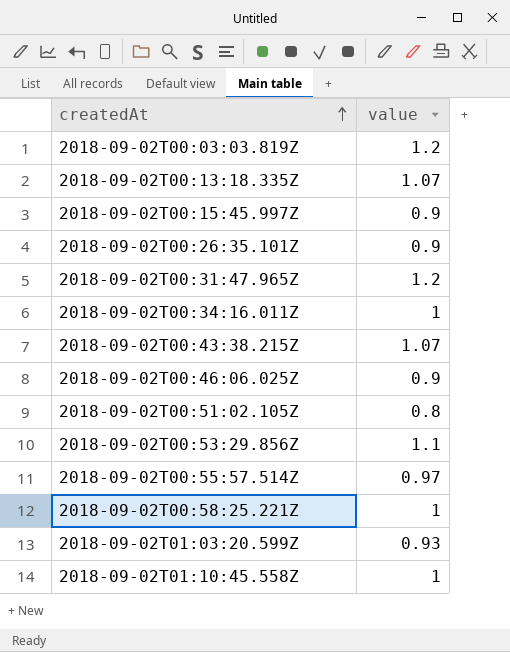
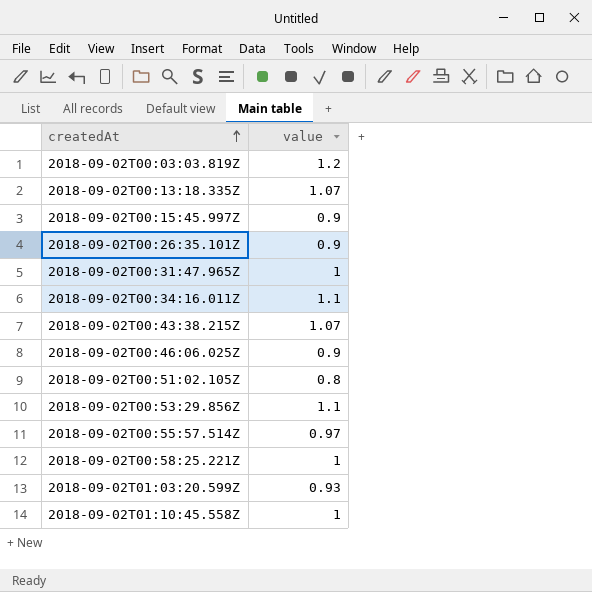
2018-09-02T00:31:47.965Z | value: 1.2 -> 1
2018-09-02T00:34:16.011Z | value: 1 -> 1.1

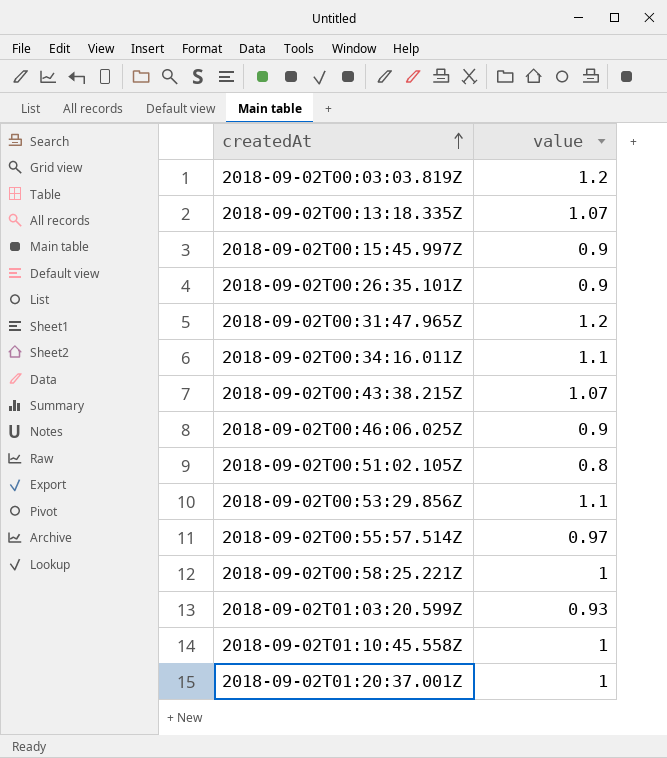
2018-09-02T00:31:47.965Z | value: 1 -> 1.2
row 2018-09-02T01:20:37.001Z: none -> 1

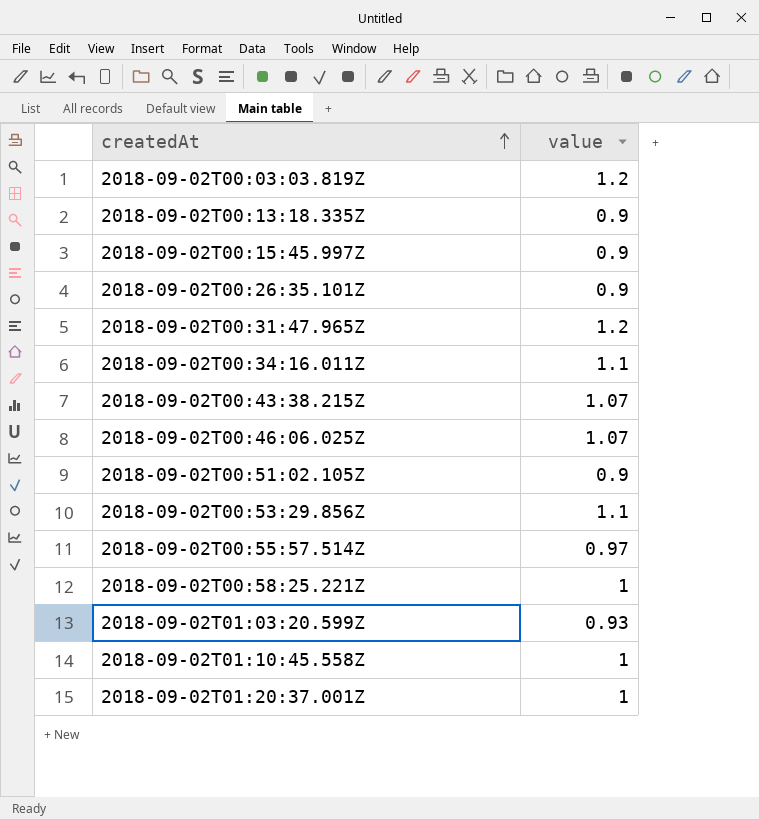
2018-09-02T00:13:18.335Z | value: 1.07 -> 0.9
2018-09-02T00:46:06.025Z | value: 0.9 -> 1.07
2018-09-02T00:51:02.105Z | value: 0.8 -> 0.9

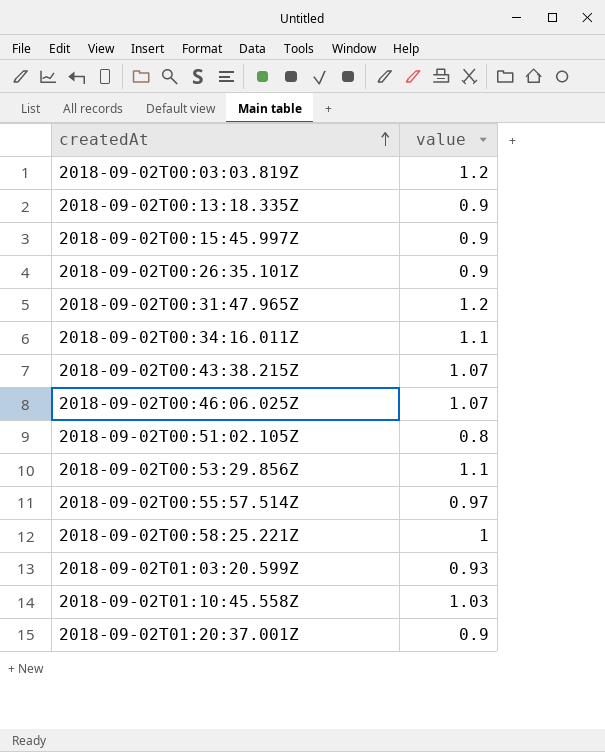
2018-09-02T00:51:02.105Z | value: 0.9 -> 0.8
2018-09-02T01:10:45.558Z | value: 1 -> 1.03
2018-09-02T01:20:37.001Z | value: 1 -> 0.9

